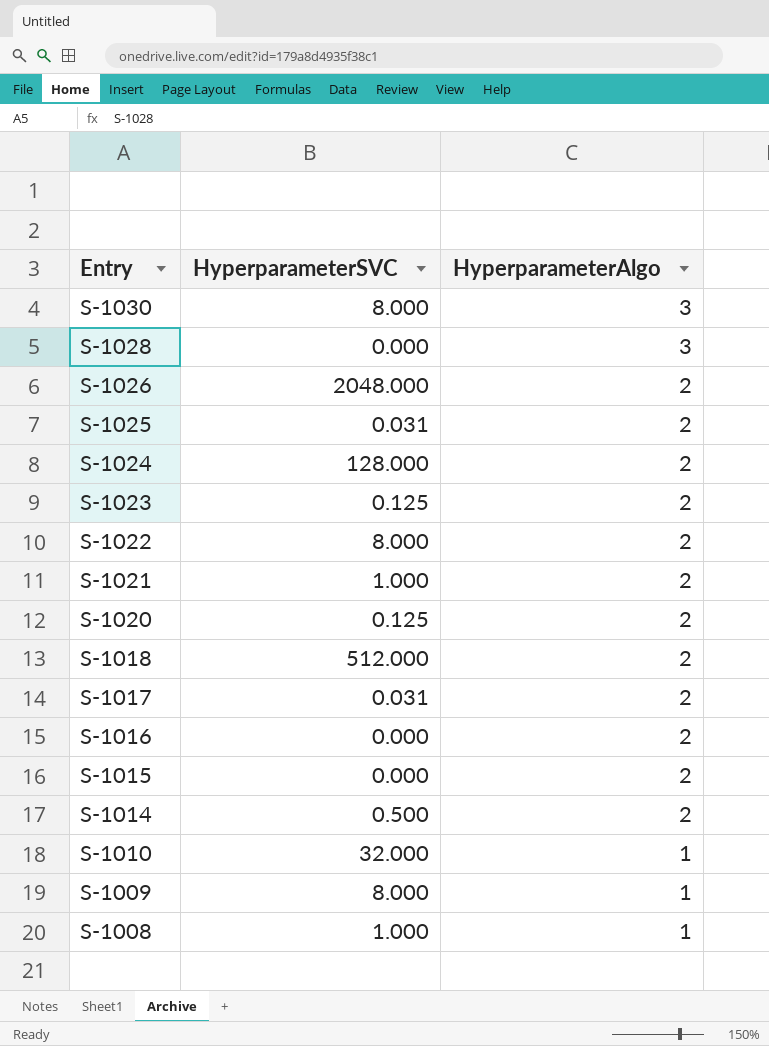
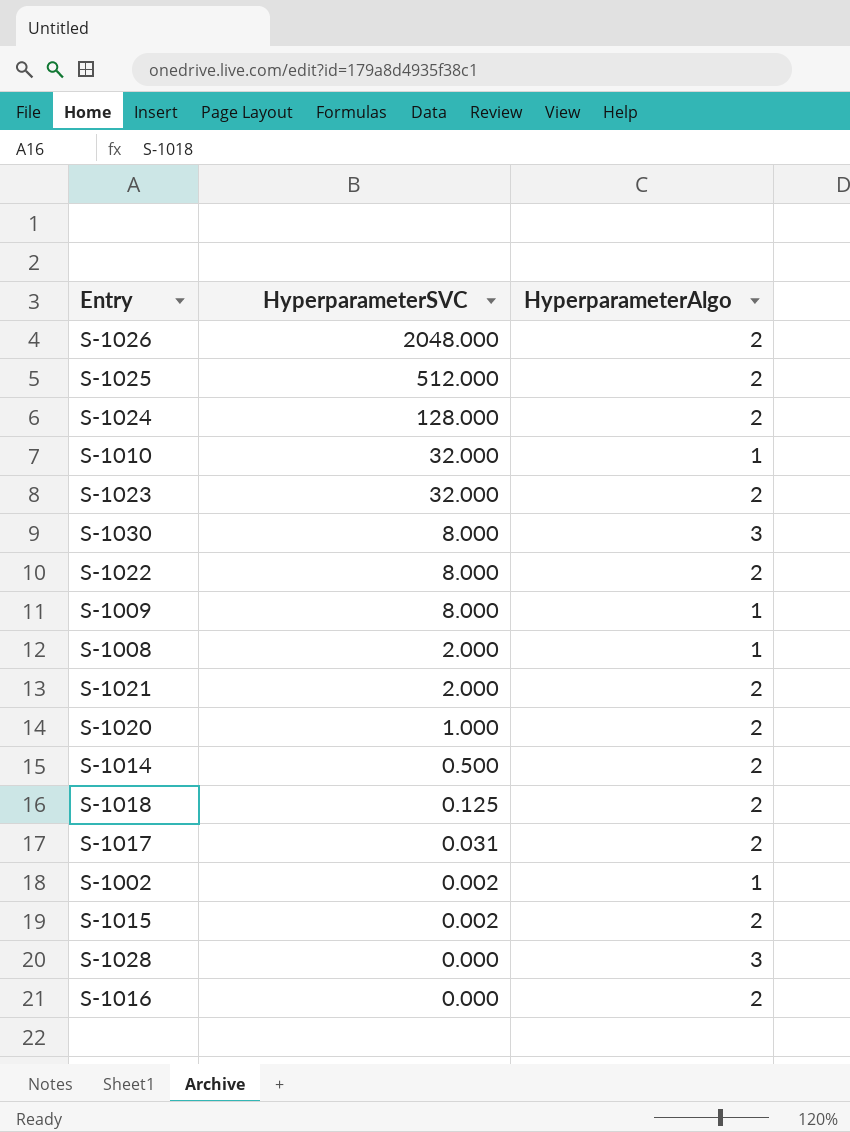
row order: Entry descending -> HyperparameterSVC descending
S-1025 | HyperparameterSVC: 0.031 -> 512.000
S-1023 | HyperparameterSVC: 0.125 -> 32.000
S-1008 | HyperparameterSVC: 1.000 -> 2.000
S-1021 | HyperparameterSVC: 1.000 -> 2.000
S-1020 | HyperparameterSVC: 0.125 -> 1.000
S-1018 | HyperparameterSVC: 512.000 -> 0.125
row S-1002: none -> 0.002 | 1
S-1015 | HyperparameterSVC: 0.000 -> 0.002

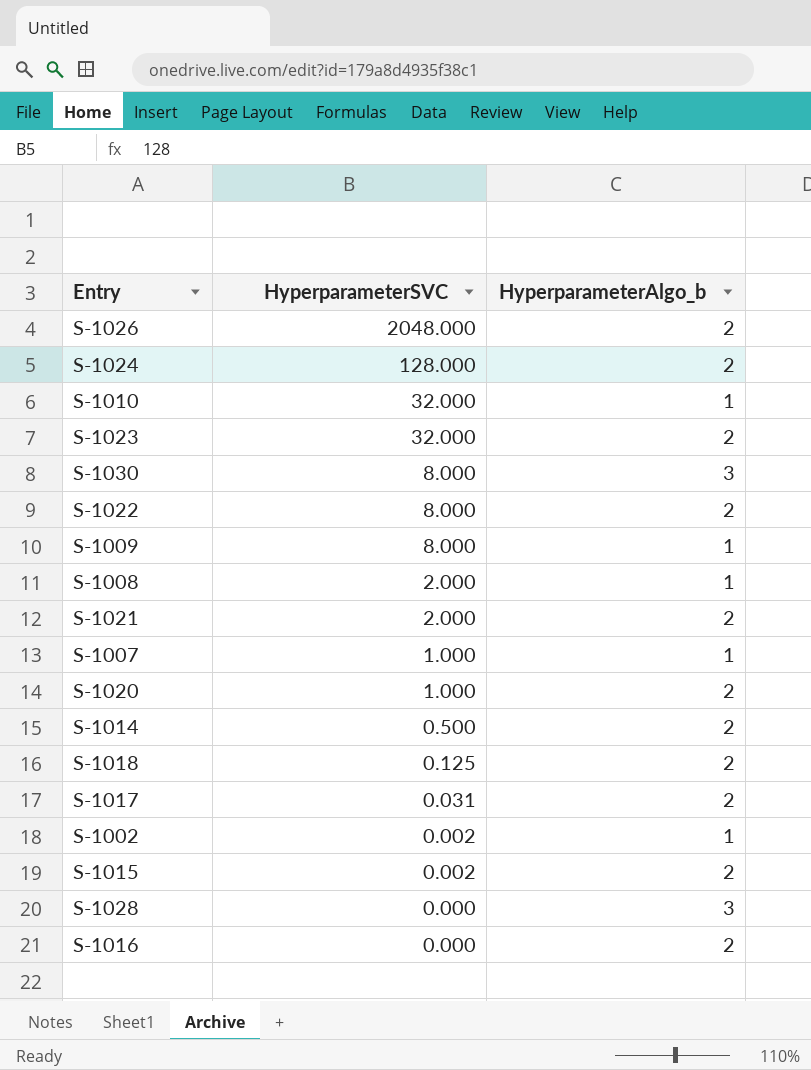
column name: HyperparameterAlgo -> HyperparameterAlgo_b
row S-1025: 512.000 | 2 -> none
row S-1007: none -> 1.000 | 1

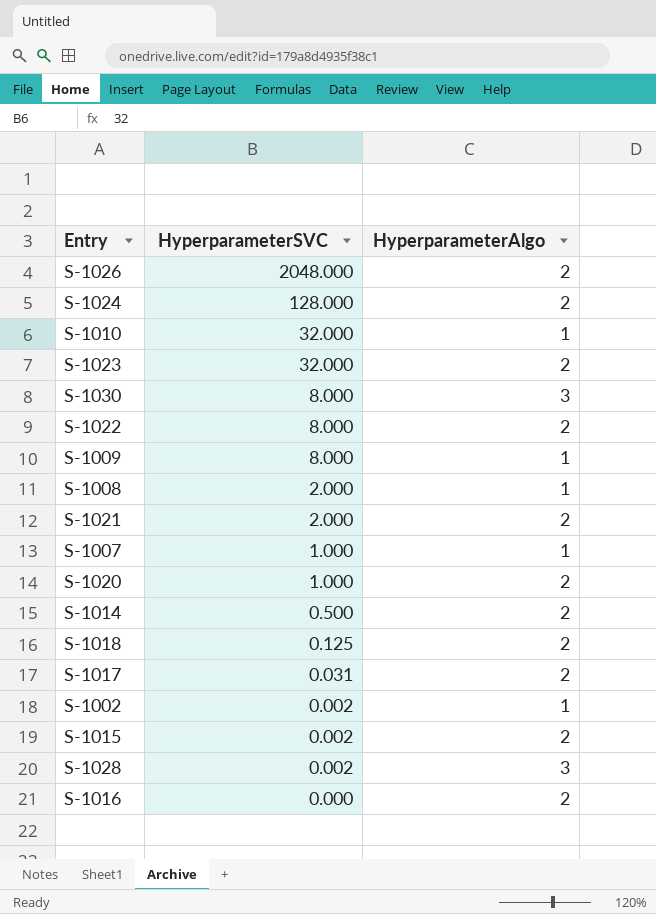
column name: HyperparameterAlgo_b -> HyperparameterAlgo
S-1028 | HyperparameterSVC: 0.000 -> 0.002

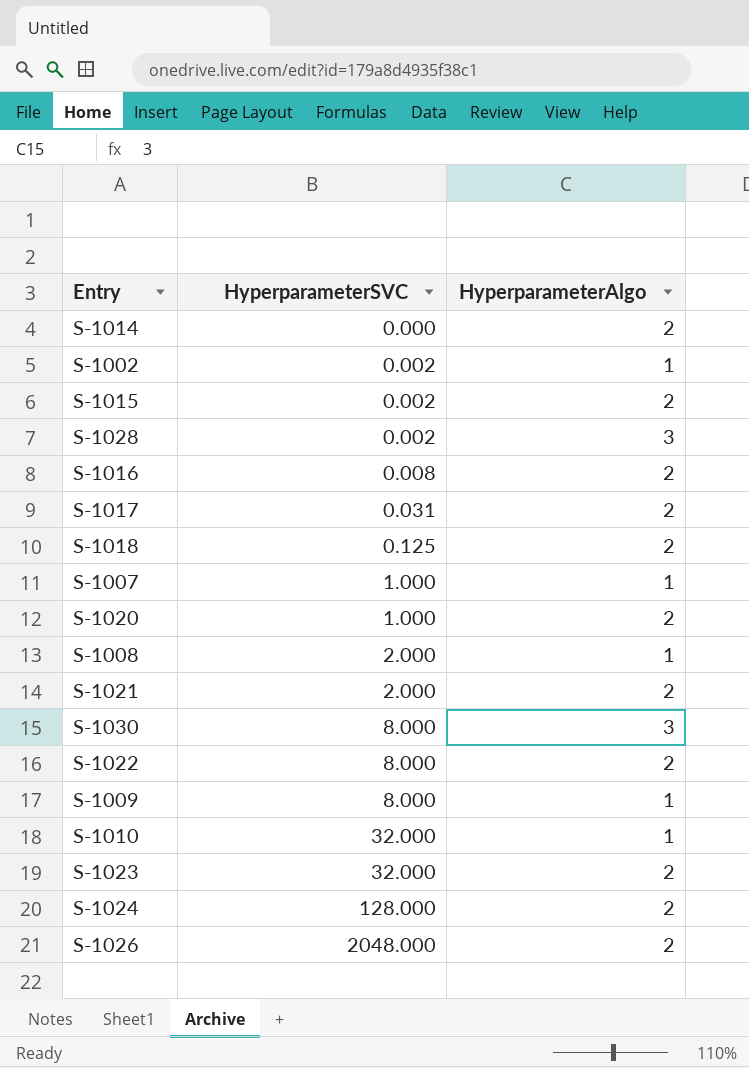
row order: HyperparameterSVC descending -> HyperparameterSVC ascending
S-1014 | HyperparameterSVC: 0.500 -> 0.000
S-1016 | HyperparameterSVC: 0.000 -> 0.008

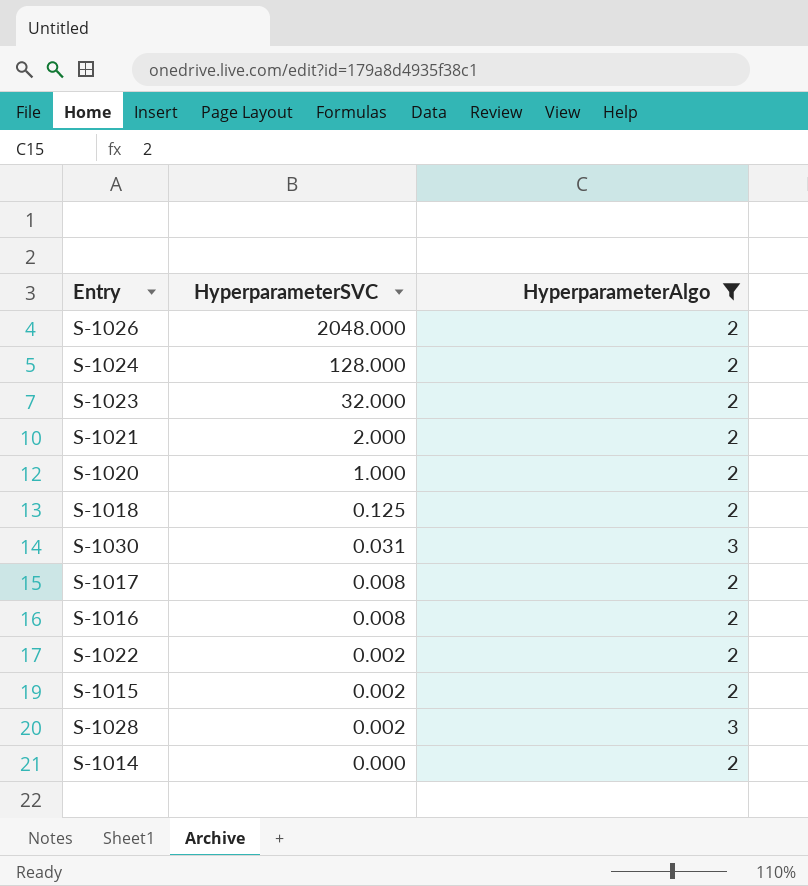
filter: none -> HyperparameterAlgo != 1
row order: HyperparameterSVC ascending -> HyperparameterSVC descending
S-1030 | HyperparameterSVC: 8.000 -> 0.031
S-1017 | HyperparameterSVC: 0.031 -> 0.008
S-1022 | HyperparameterSVC: 8.000 -> 0.002

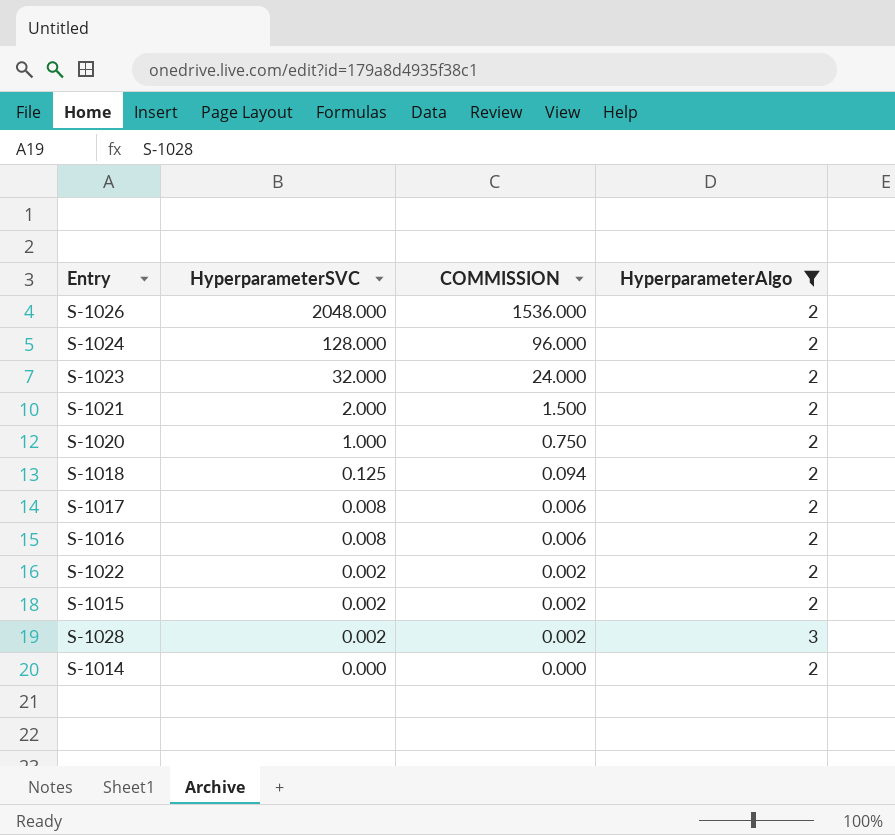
column COMMISSION | formula: none -> [HyperparameterSVC] * 0.75
row S-1030: 0.031 | 3 -> none

